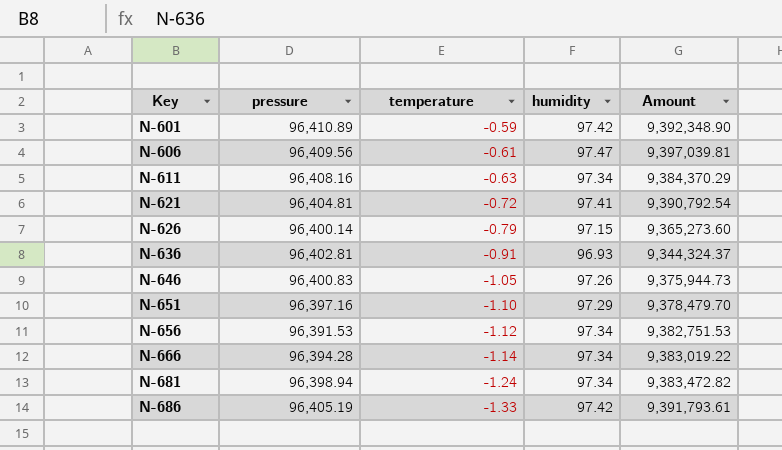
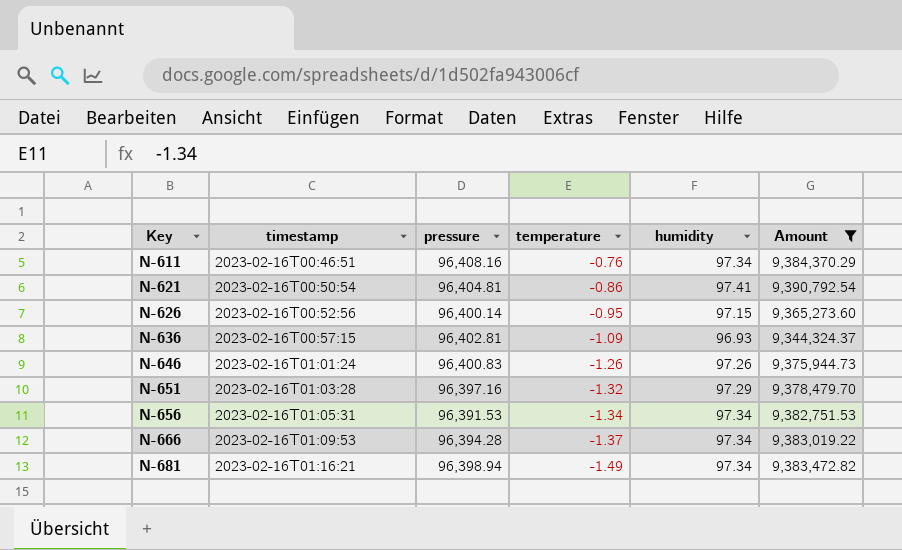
filter: none -> Amount <= 9,390,792.54
column timestamp | position: none -> 2
N-611 | temperature: -0.63 -> -0.76
N-621 | temperature: -0.72 -> -0.86
N-626 | temperature: -0.79 -> -0.95
N-636 | temperature: -0.91 -> -1.09
N-646 | temperature: -1.05 -> -1.26
N-651 | temperature: -1.10 -> -1.32
N-656 | temperature: -1.12 -> -1.34
N-666 | temperature: -1.14 -> -1.37
N-681 | temperature: -1.24 -> -1.49

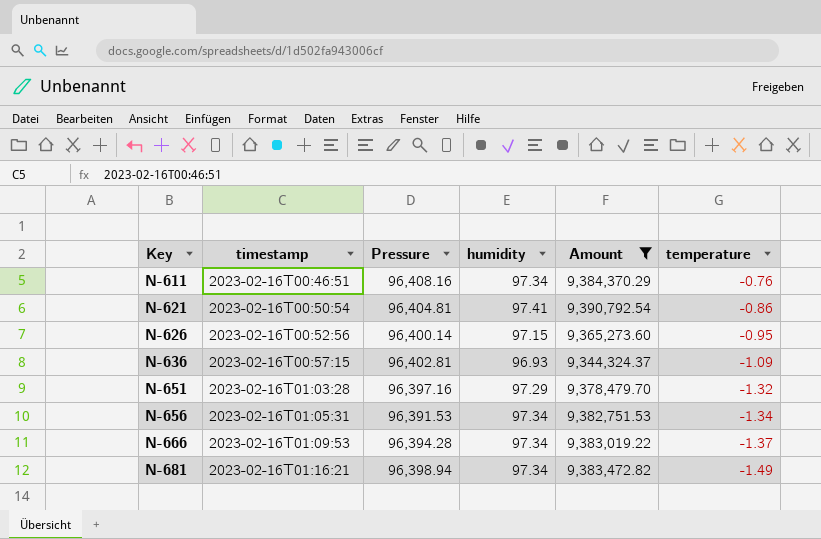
column name: pressure -> Pressure
column temperature | position: 4 -> 6
row N-646: 2023-02-16T01:01:24 | 96,400.83 | -1.26 | 97.26 | 9,375,944.73 -> none

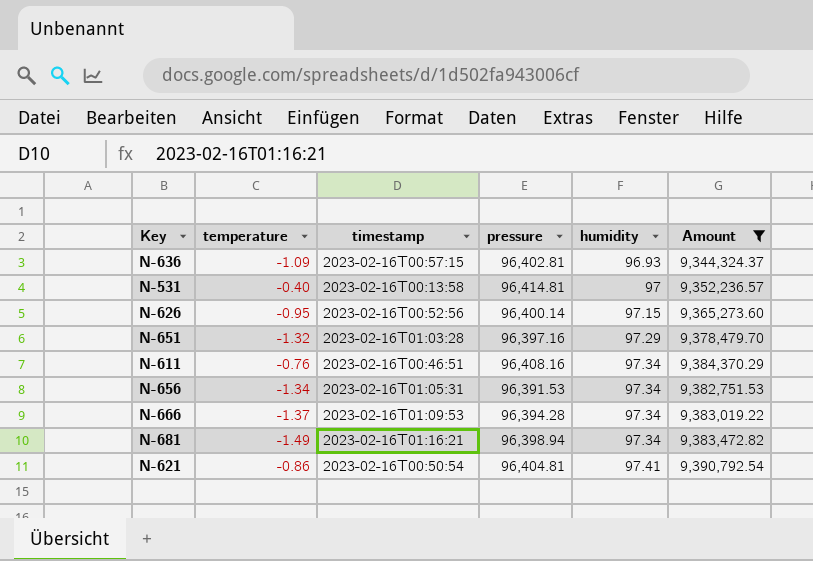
row order: Key ascending -> humidity ascending
column temperature | position: 6 -> 2
column name: Pressure -> pressure
row N-531: none -> -0.40 | 2023-02-16T00:13:58 | 96,414.81 | 97 | 9,352,236.57

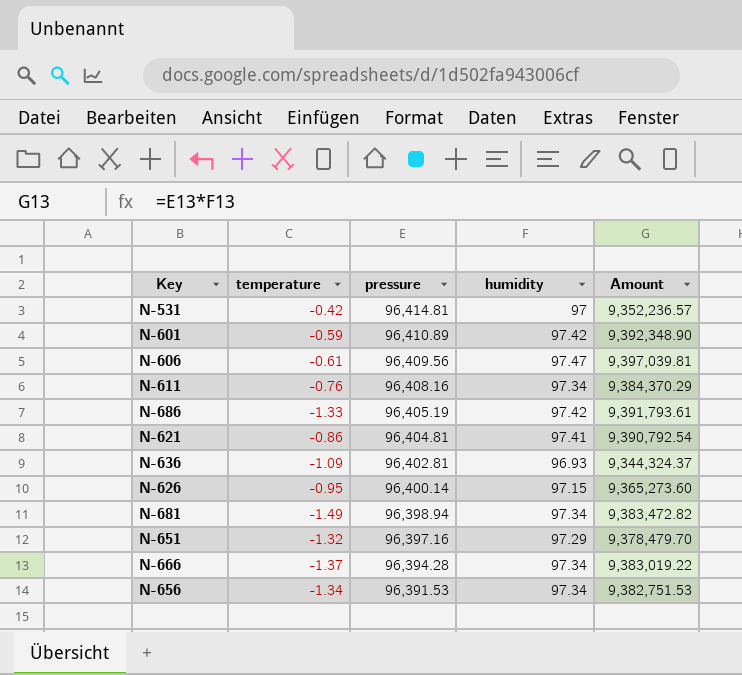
filter: Amount <= 9,390,792.54 -> none
row order: humidity ascending -> pressure descending
column timestamp | position: 3 -> none
N-531 | temperature: -0.40 -> -0.42

